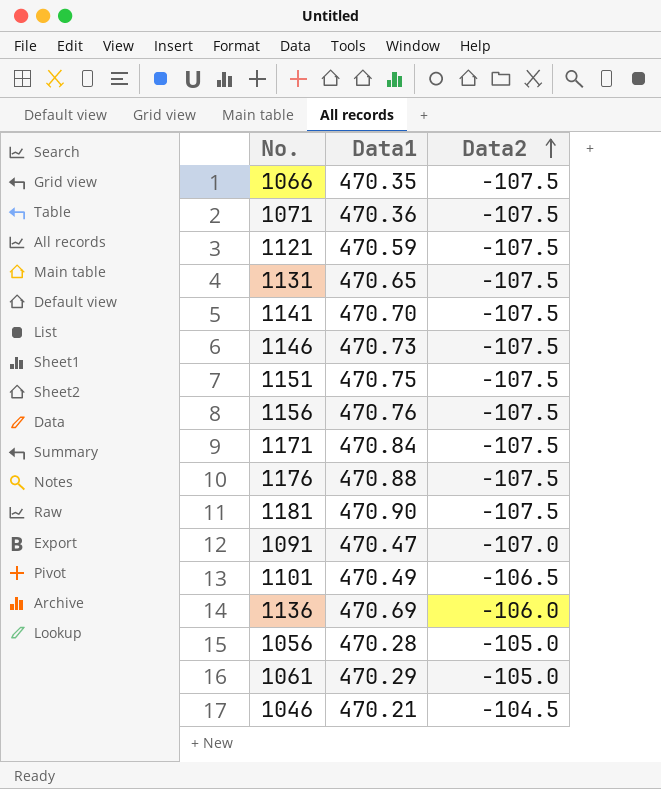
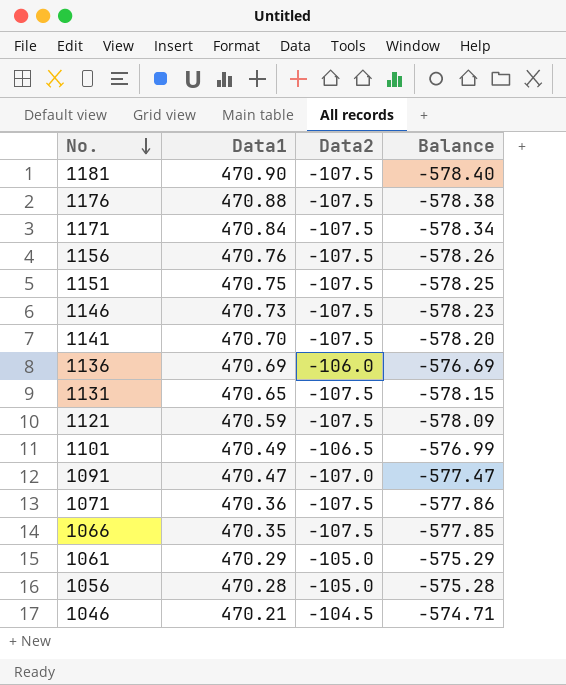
row order: Data2 ascending -> No. descending
column Balance | formula: none -> [Data2] - [Data1]

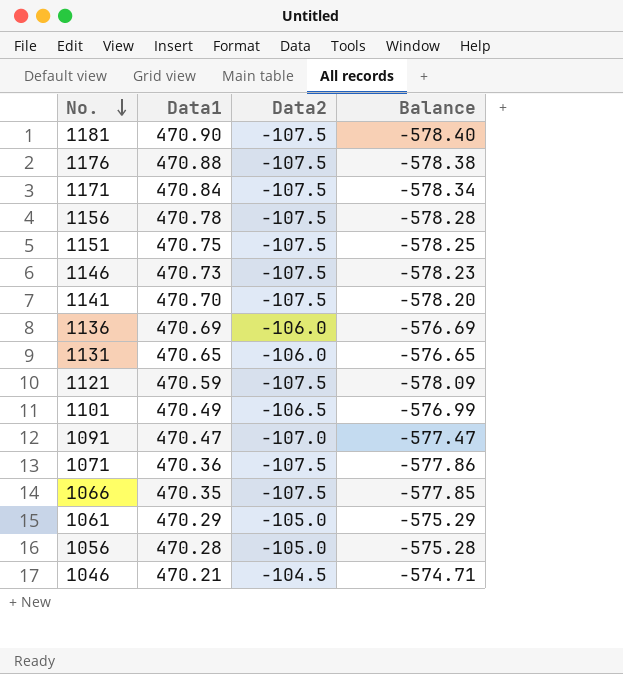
1156 | Data1: 470.76 -> 470.78
1156 | Balance: -578.26 -> -578.28
1131 | Data2: -107.5 -> -106.0
1131 | Balance: -578.15 -> -576.65

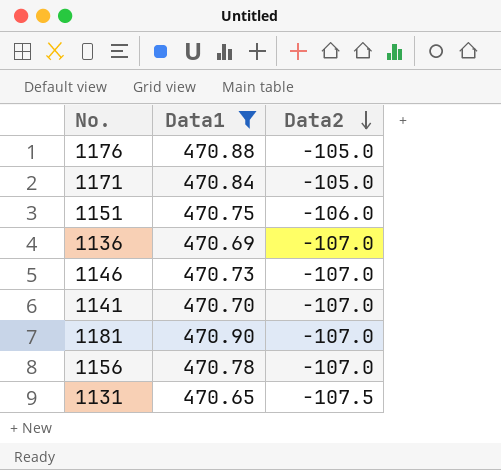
filter: none -> Data1 >= 470.65
row order: No. descending -> Data2 descending
column Balance | formula: [Data2] - [Data1] -> none
1176 | Data2: -107.5 -> -105.0
1171 | Data2: -107.5 -> -105.0
1151 | Data2: -107.5 -> -106.0
1136 | Data2: -106.0 -> -107.0
1146 | Data2: -107.5 -> -107.0
1141 | Data2: -107.5 -> -107.0
1181 | Data2: -107.5 -> -107.0
1156 | Data2: -107.5 -> -107.0
1131 | Data2: -106.0 -> -107.5

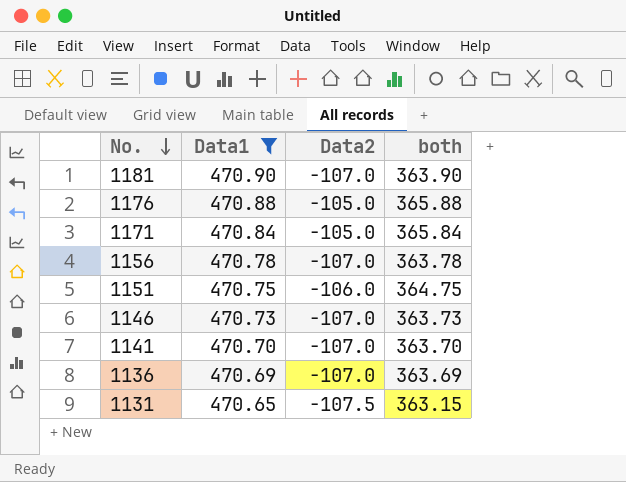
row order: Data2 descending -> No. descending
column both | formula: none -> [Data1] + [Data2]

